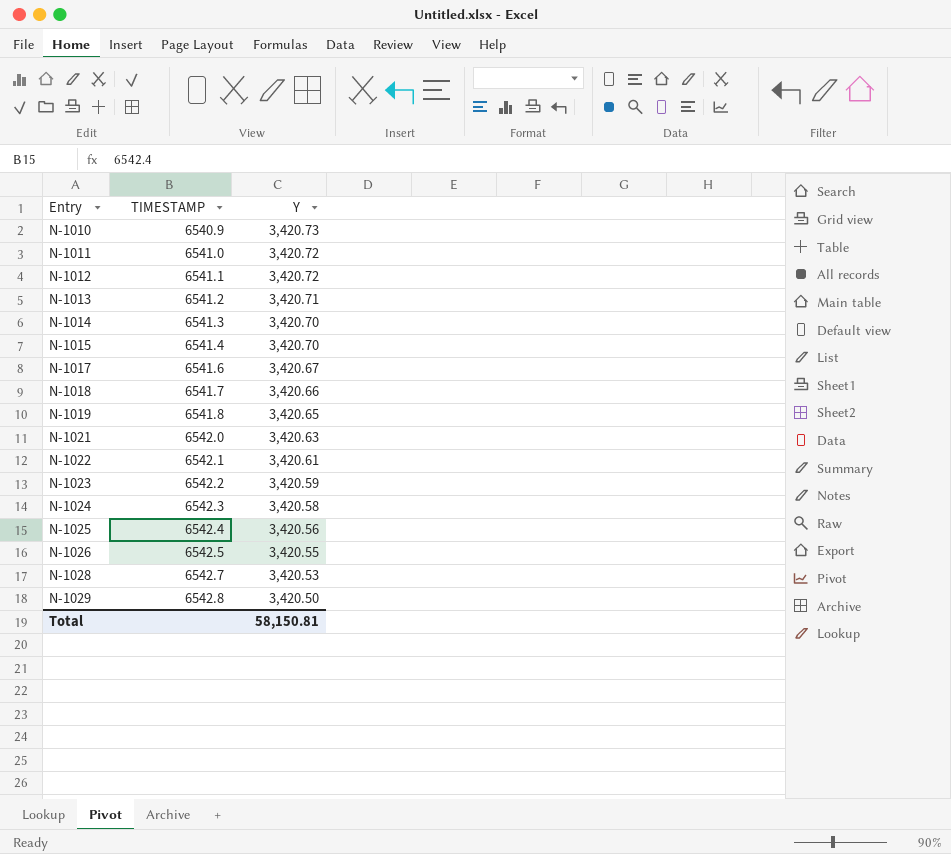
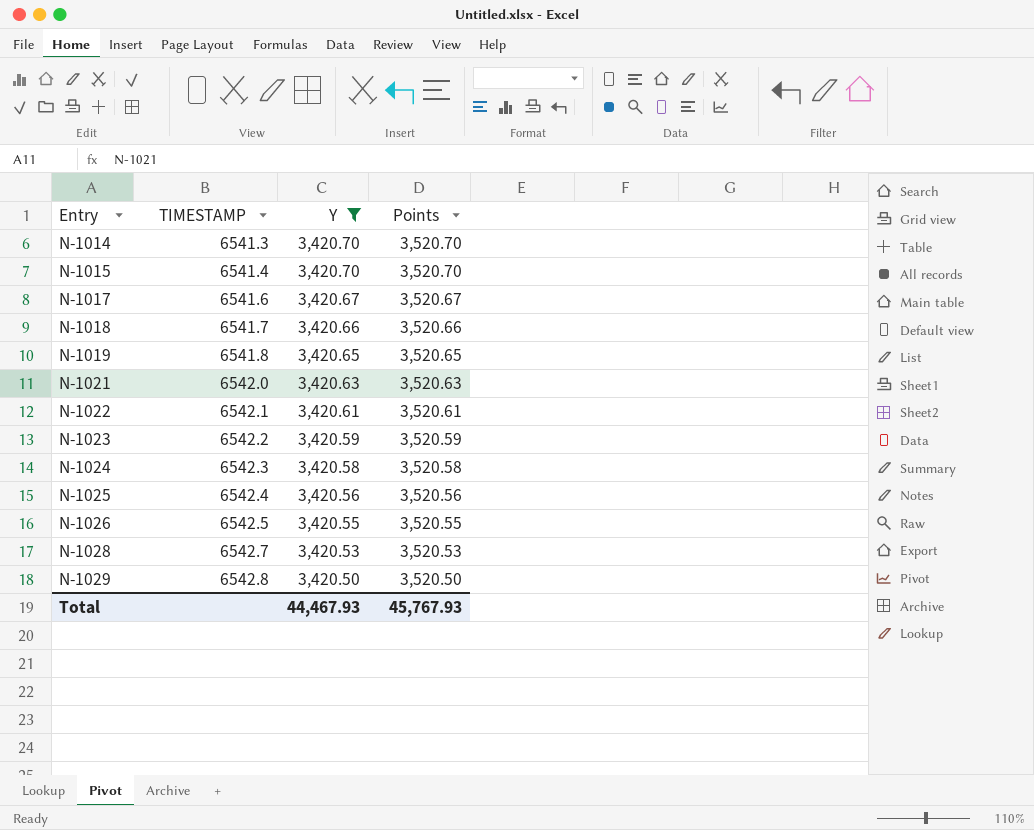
filter: none -> Y <= 3,420.70
column Points | formula: none -> [Y] + 100
Total | Y: 58,150.81 -> 44,467.93

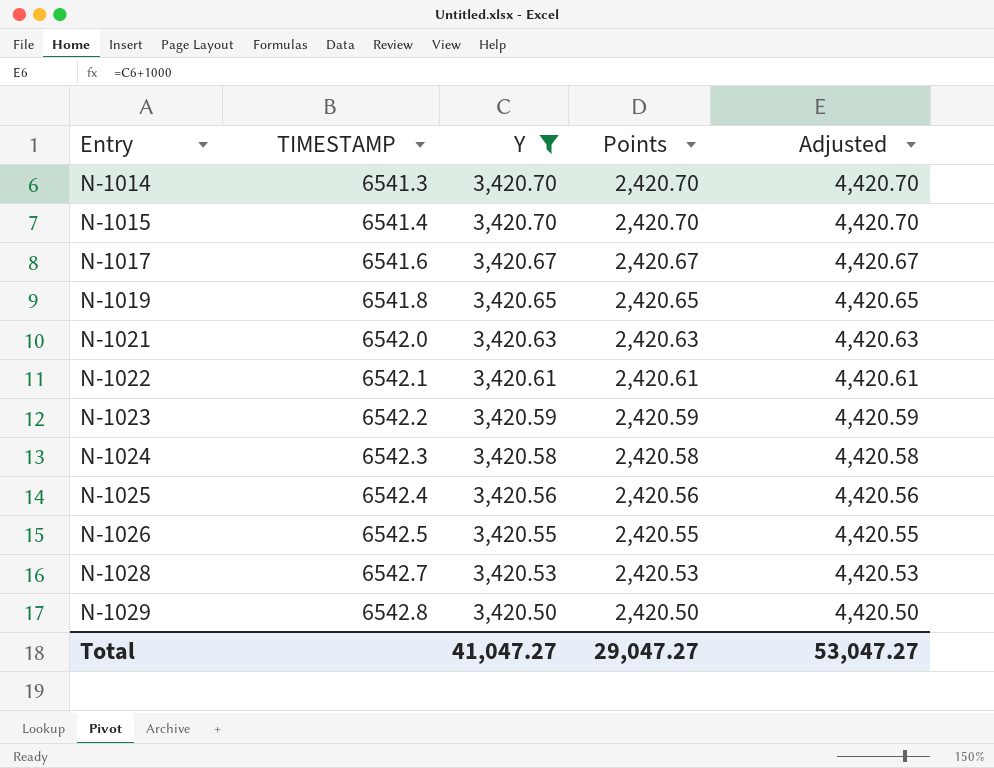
column Points | formula: [Y] + 100 -> [Y] - 1000
column Adjusted | formula: none -> [Y] + 1000
row N-1018: 6541.7 | 3,420.66 | 3,520.66 -> none
Total | Y: 44,467.93 -> 41,047.27
Total | Points: 45,767.93 -> 29,047.27

